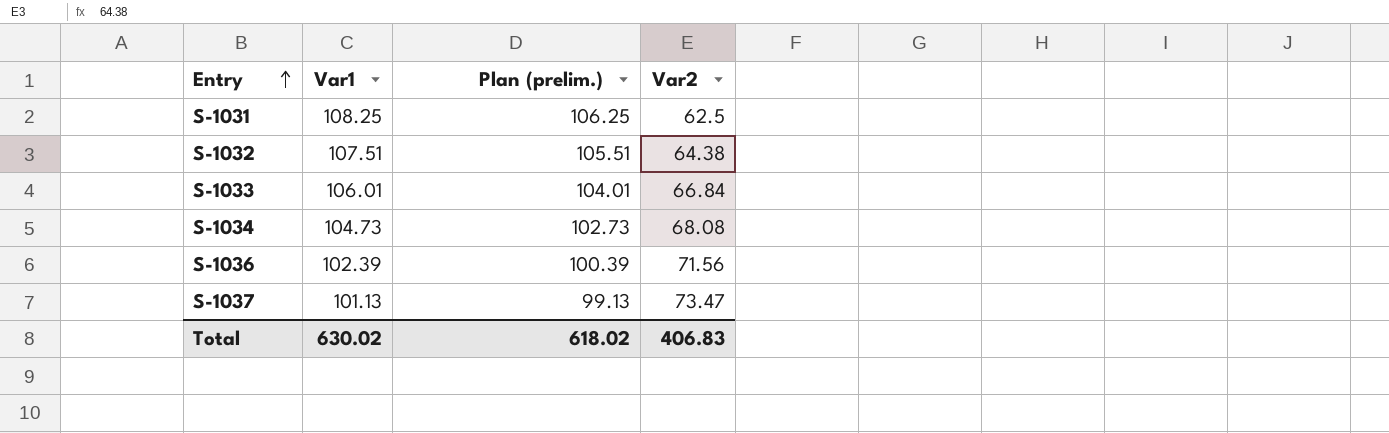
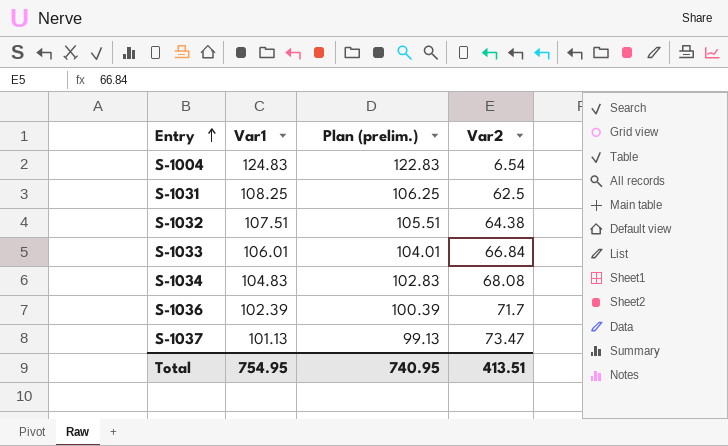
row S-1004: none -> 124.83 | 122.83 | 6.54
S-1034 | Var1: 104.73 -> 104.83
S-1034 | Plan (prelim.): 102.73 -> 102.83
S-1036 | Var2: 71.56 -> 71.7
Total | Var1: 630.02 -> 754.95
Total | Plan (prelim.): 618.02 -> 740.95
Total | Var2: 406.83 -> 413.51

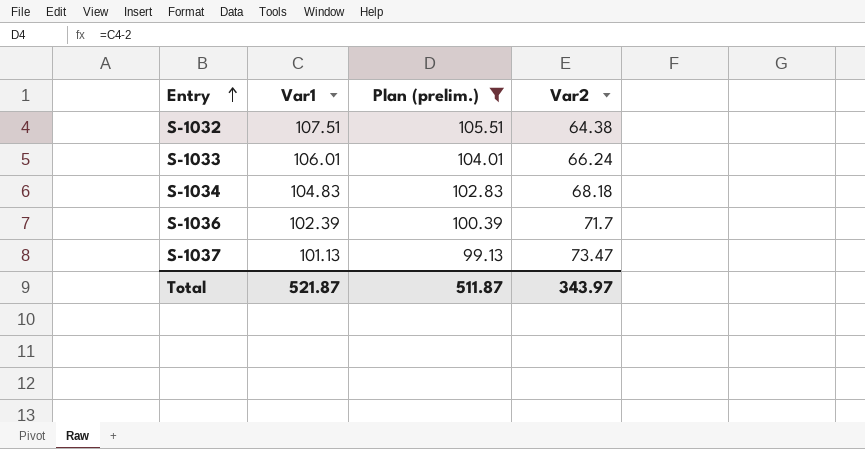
filter: none -> Plan (prelim.) <= 105.51
S-1033 | Var2: 66.84 -> 66.24
S-1034 | Var2: 68.08 -> 68.18
Total | Var1: 754.95 -> 521.87
Total | Plan (prelim.): 740.95 -> 511.87
Total | Var2: 413.51 -> 343.97

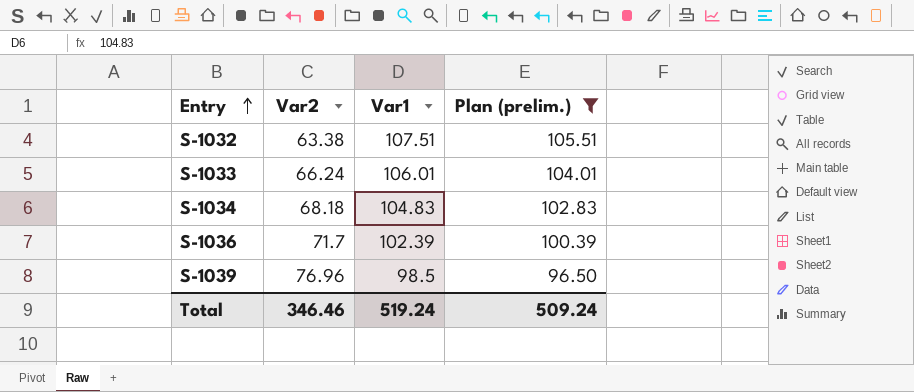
column Var2 | position: 4 -> 2
row S-1037: 101.13 | 99.13 | 73.47 -> none
S-1032 | Var2: 64.38 -> 63.38
row S-1039: none -> 76.96 | 98.5 | 96.50
Total | Var2: 343.97 -> 346.46
Total | Var1: 521.87 -> 519.24
Total | Plan (prelim.): 511.87 -> 509.24

